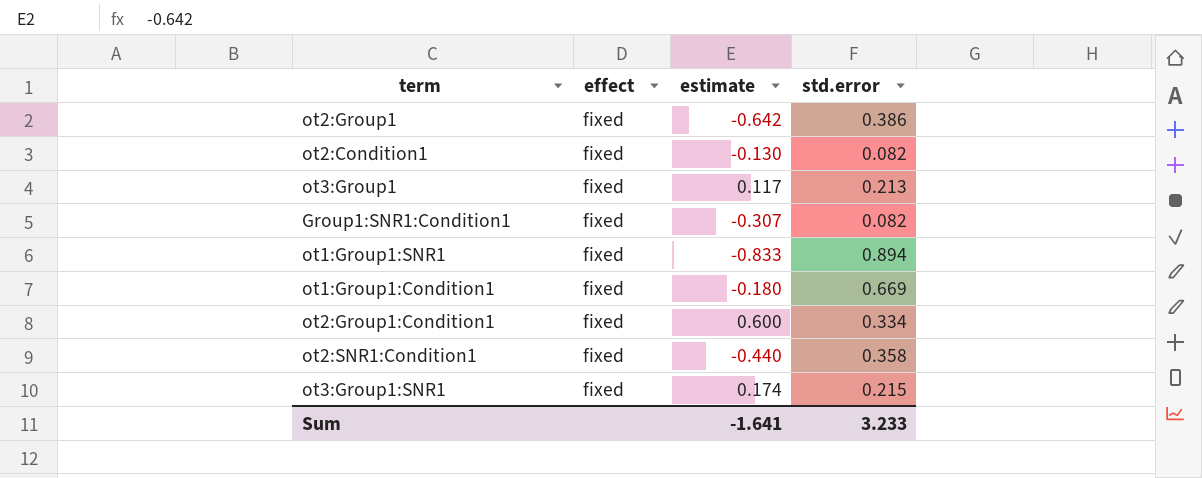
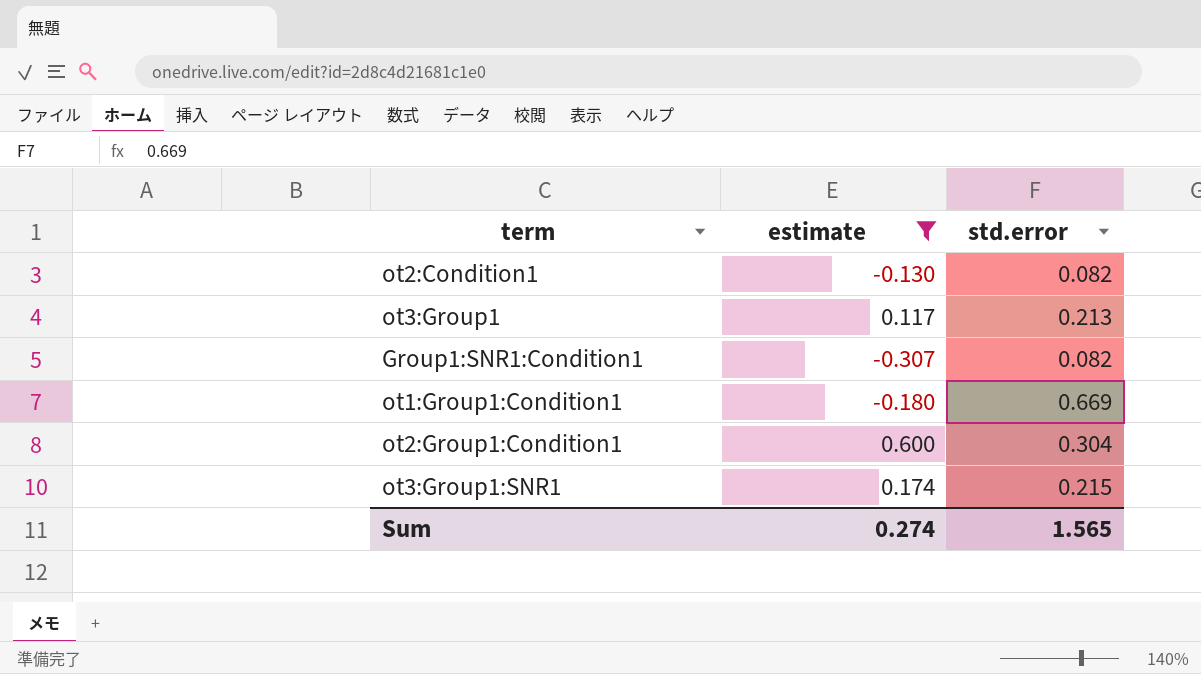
filter: none -> estimate >= -0.307
column effect | position: 2 -> none
ot2:Group1:Condition1 | std.error: 0.334 -> 0.304
Sum | estimate: -1.641 -> 0.274
Sum | std.error: 3.233 -> 1.565

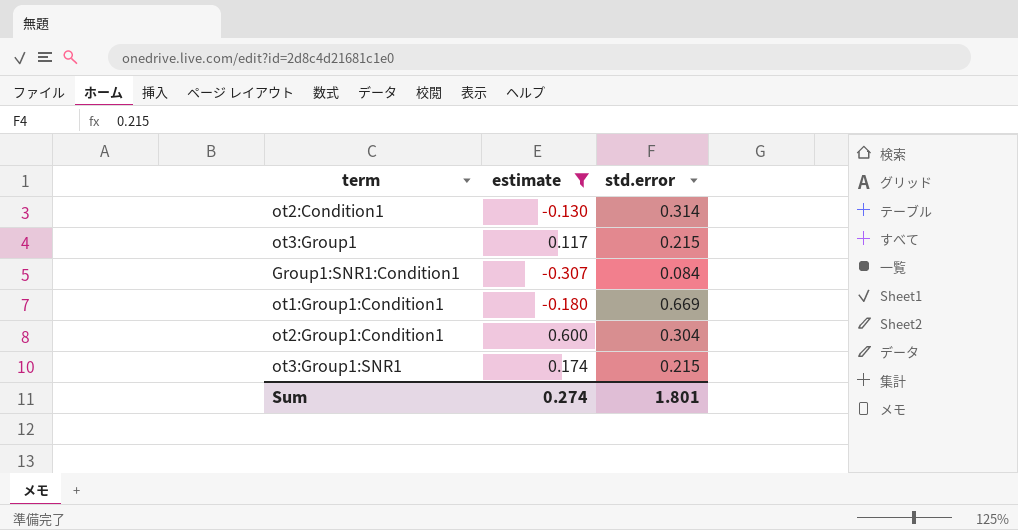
ot2:Condition1 | std.error: 0.082 -> 0.314
ot3:Group1 | std.error: 0.213 -> 0.215
Group1:SNR1:Condition1 | std.error: 0.082 -> 0.084
Sum | std.error: 1.565 -> 1.801

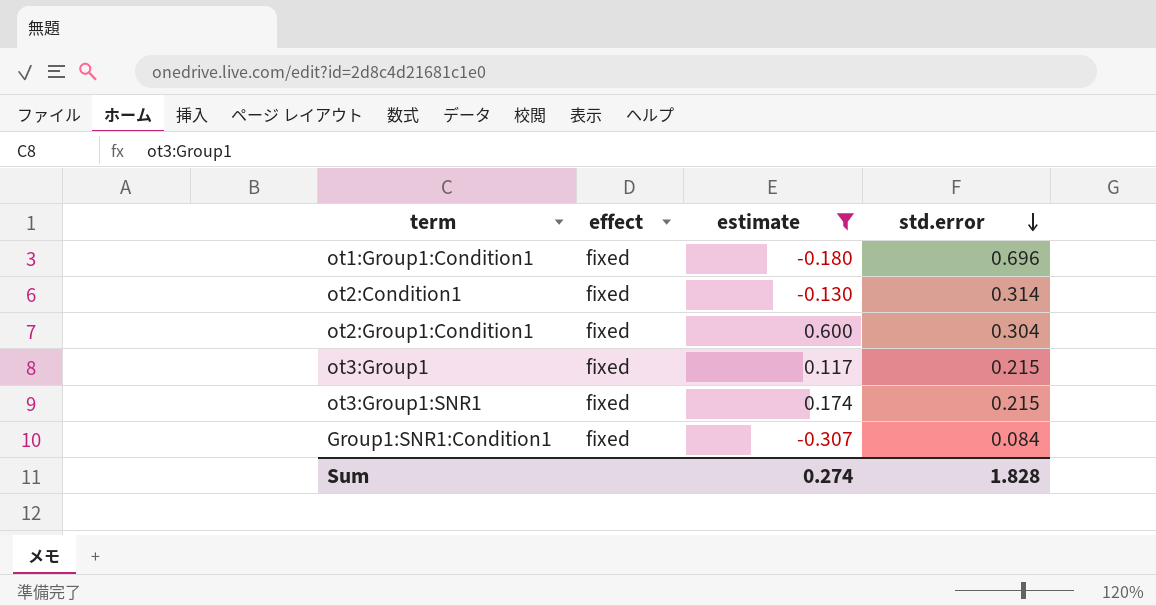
row order: none -> std.error descending
column effect | position: none -> 2
ot1:Group1:Condition1 | std.error: 0.669 -> 0.696
Sum | std.error: 1.801 -> 1.828

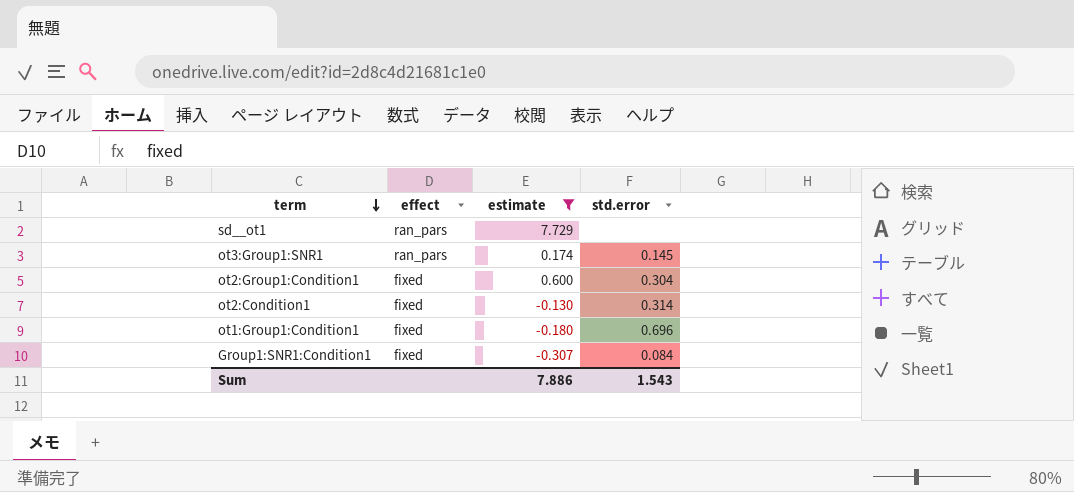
row order: std.error descending -> term descending
row ot3:Group1: fixed | 0.117 | 0.215 -> none
row sd__ot1: none -> ran_pars | 7.729 | none
ot3:Group1:SNR1 | effect: fixed -> ran_pars
ot3:Group1:SNR1 | std.error: 0.215 -> 0.145
Sum | estimate: 0.274 -> 7.886
Sum | std.error: 1.828 -> 1.543

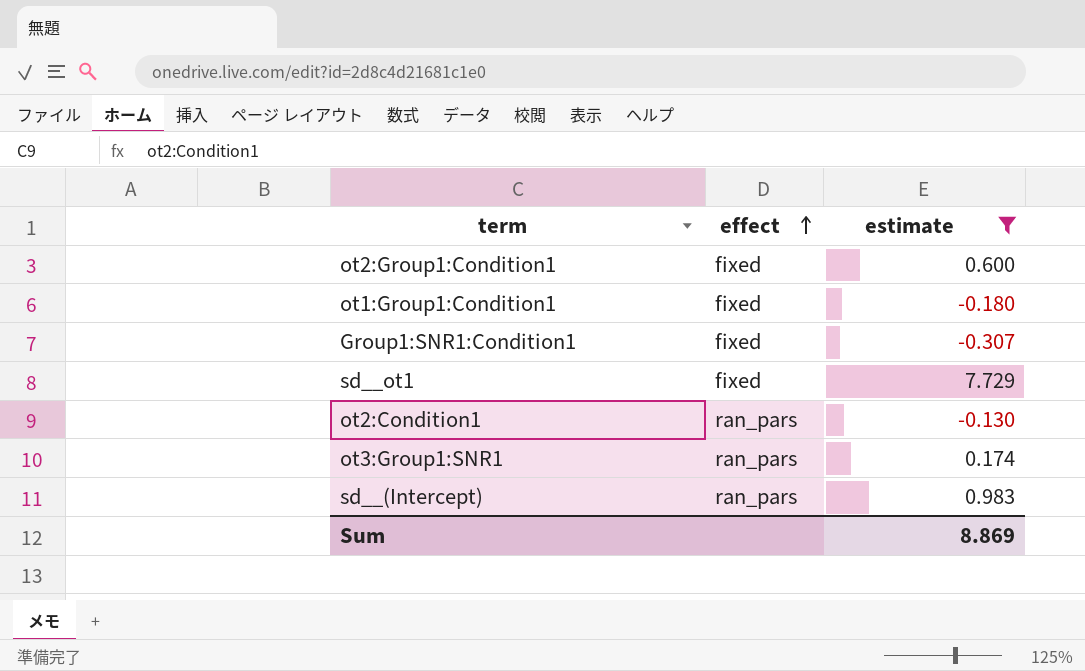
row order: term descending -> effect ascending
column std.error | position: 4 -> none
sd__ot1 | effect: ran_pars -> fixed
ot2:Condition1 | effect: fixed -> ran_pars
row sd__(Intercept): none -> ran_pars | 0.983
Sum | estimate: 7.886 -> 8.869

